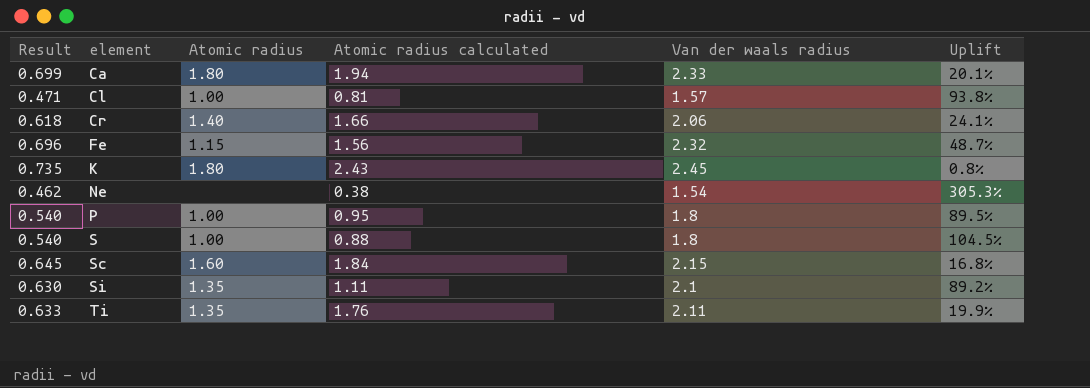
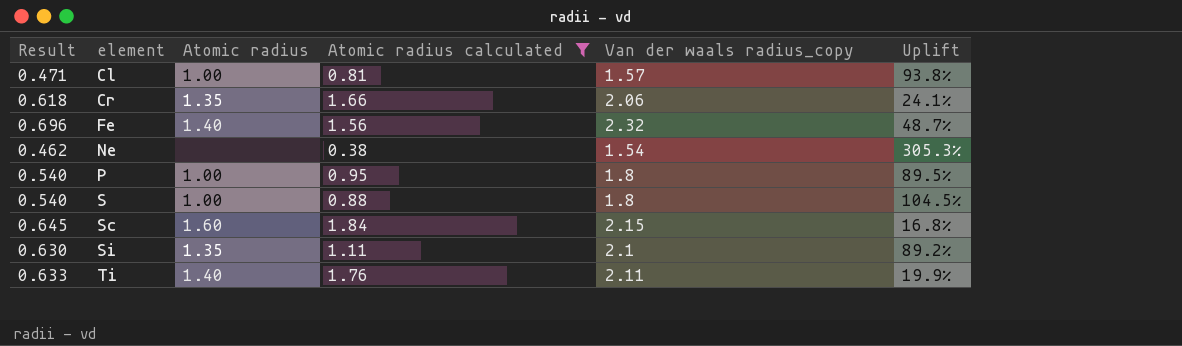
filter: none -> Atomic radius calculated <= 1.84
column name: Van der waals radius -> Van der waals radius_copy
Cr | Atomic radius: 1.40 -> 1.35
Fe | Atomic radius: 1.15 -> 1.40
Ti | Atomic radius: 1.35 -> 1.40

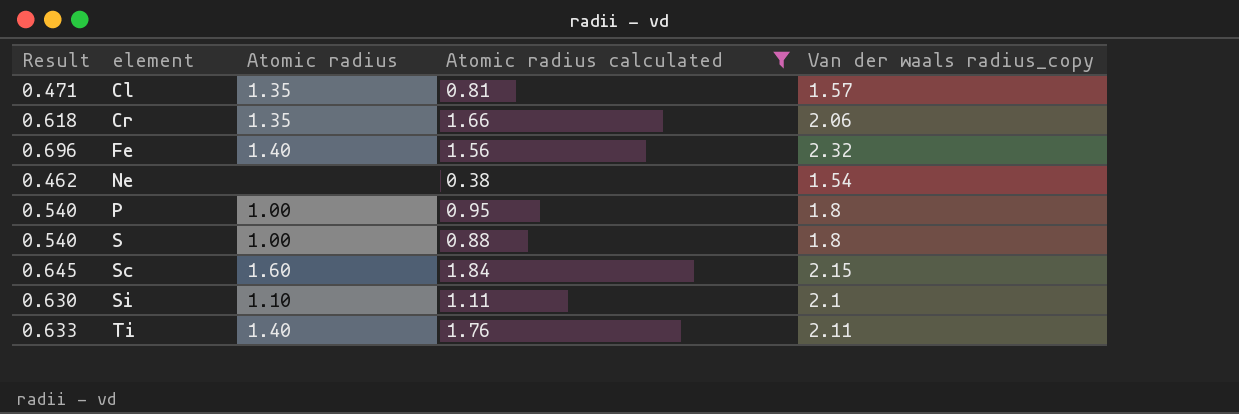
column Uplift | formula: ([Van der waals radius_copy] - [Atomic radius calculated]) / [Atomic radius calculated] -> none
Cl | Atomic radius: 1.00 -> 1.35
Si | Atomic radius: 1.35 -> 1.10

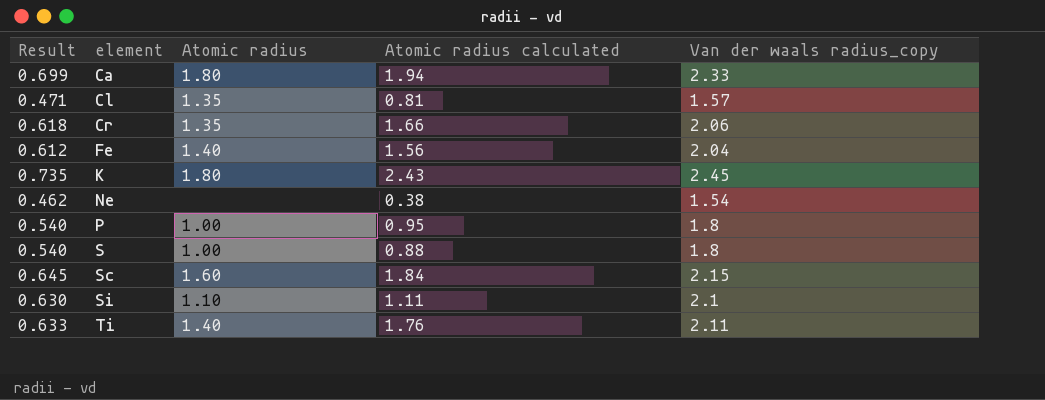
filter: Atomic radius calculated <= 1.84 -> none
Fe | Result: 0.696 -> 0.612
Fe | Van der waals radius_copy: 2.32 -> 2.04

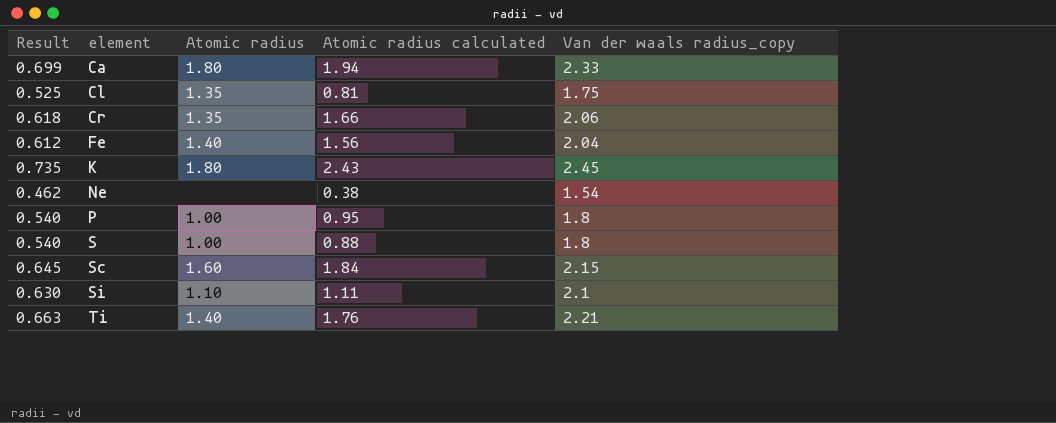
Cl | Result: 0.471 -> 0.525
Cl | Van der waals radius_copy: 1.57 -> 1.75
Ti | Result: 0.633 -> 0.663
Ti | Van der waals radius_copy: 2.11 -> 2.21

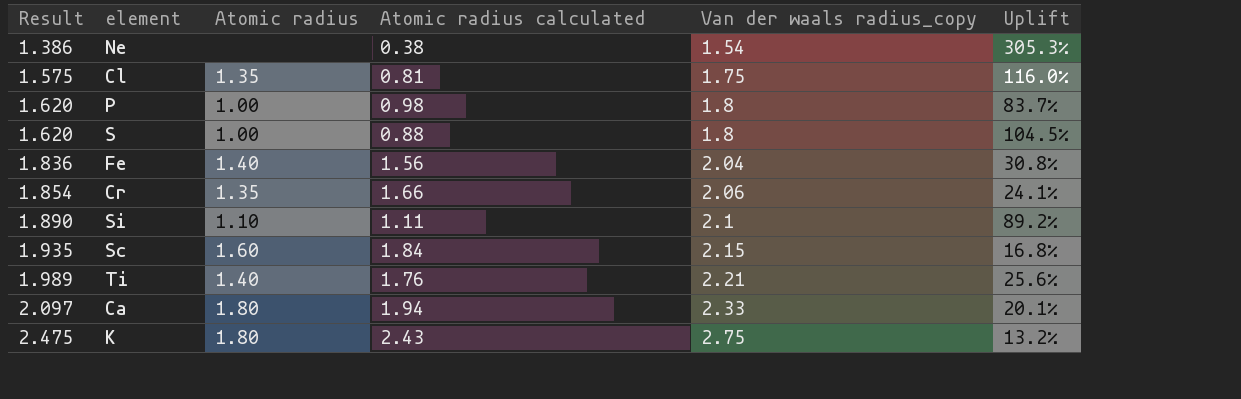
row order: element ascending -> Result ascending
column Result | formula: [Van der waals radius_copy] * 0.3 -> [Van der waals radius_copy] * 0.9
column Uplift | formula: none -> ([Van der waals radius_copy] - [Atomic radius calculated]) / [Atomic radius calculated]
P | Atomic radius calculated: 0.95 -> 0.98
K | Van der waals radius_copy: 2.45 -> 2.75

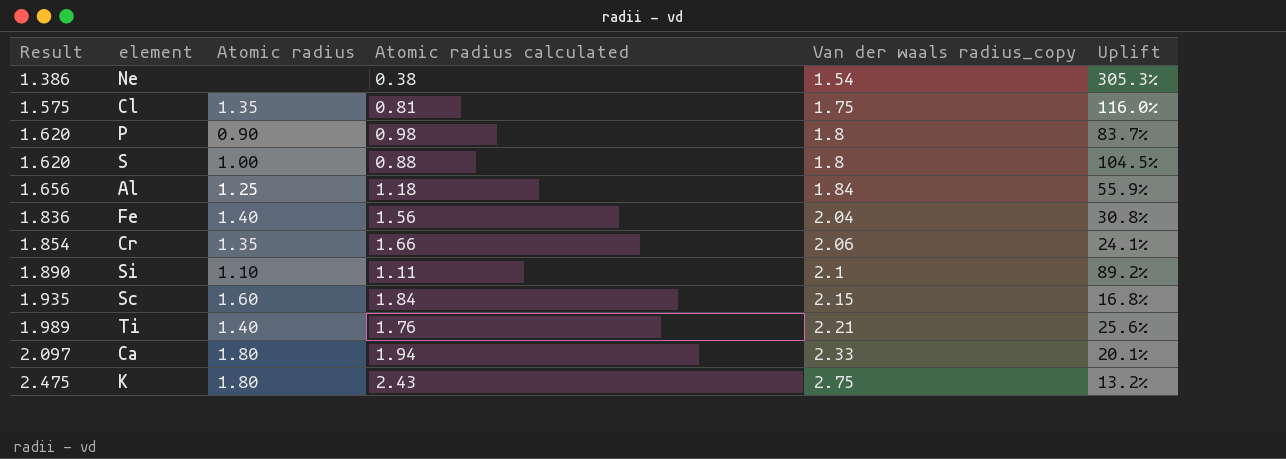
P | Atomic radius: 1.00 -> 0.90
row Al: none -> 1.656 | 1.25 | 1.18 | 1.84 | 55.9%

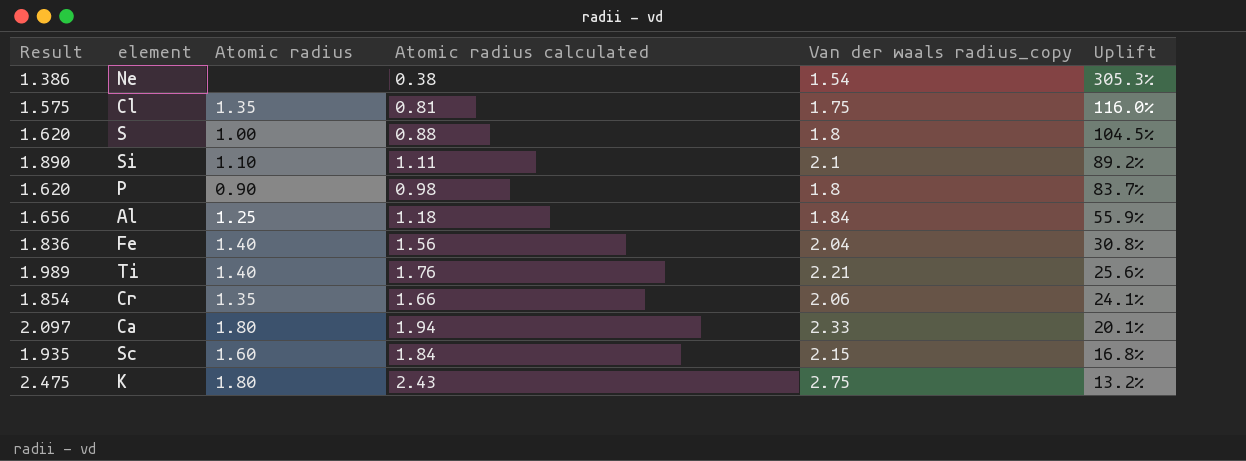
row order: Result ascending -> Uplift descending

